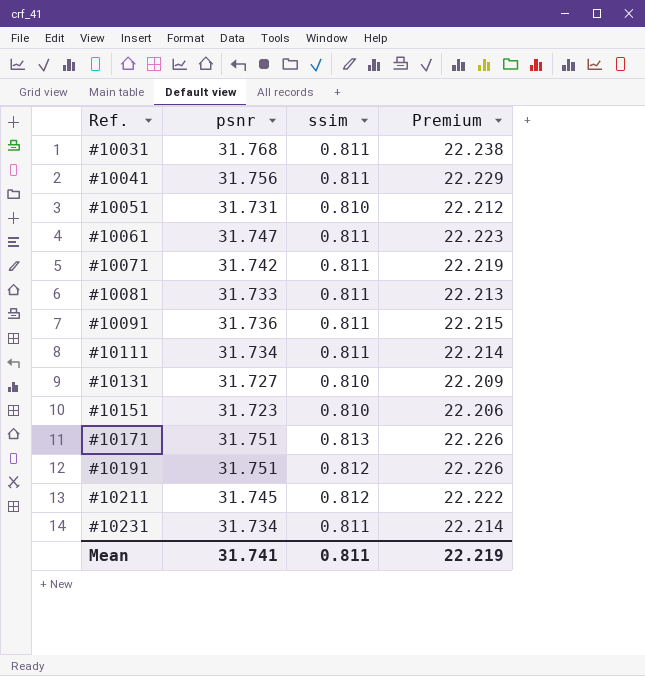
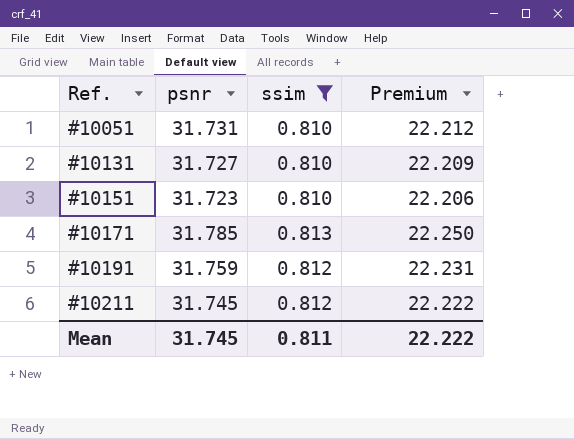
filter: none -> ssim != 0.811
#10171 | psnr: 31.751 -> 31.785
#10171 | Premium: 22.226 -> 22.250
#10191 | psnr: 31.751 -> 31.759
#10191 | Premium: 22.226 -> 22.231
Mean | psnr: 31.741 -> 31.745
Mean | Premium: 22.219 -> 22.222

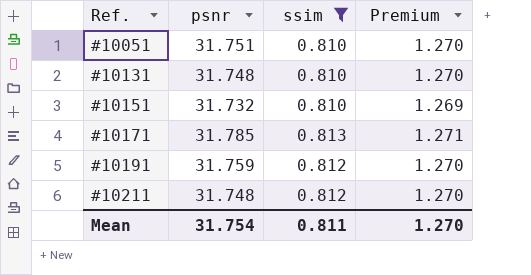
column Premium | formula: [psnr] * 0.7 -> [psnr] * 0.04
#10051 | psnr: 31.731 -> 31.751
#10131 | psnr: 31.727 -> 31.748
#10151 | psnr: 31.723 -> 31.732
#10211 | psnr: 31.745 -> 31.748
Mean | psnr: 31.745 -> 31.754
Mean | Premium: 22.222 -> 1.270

